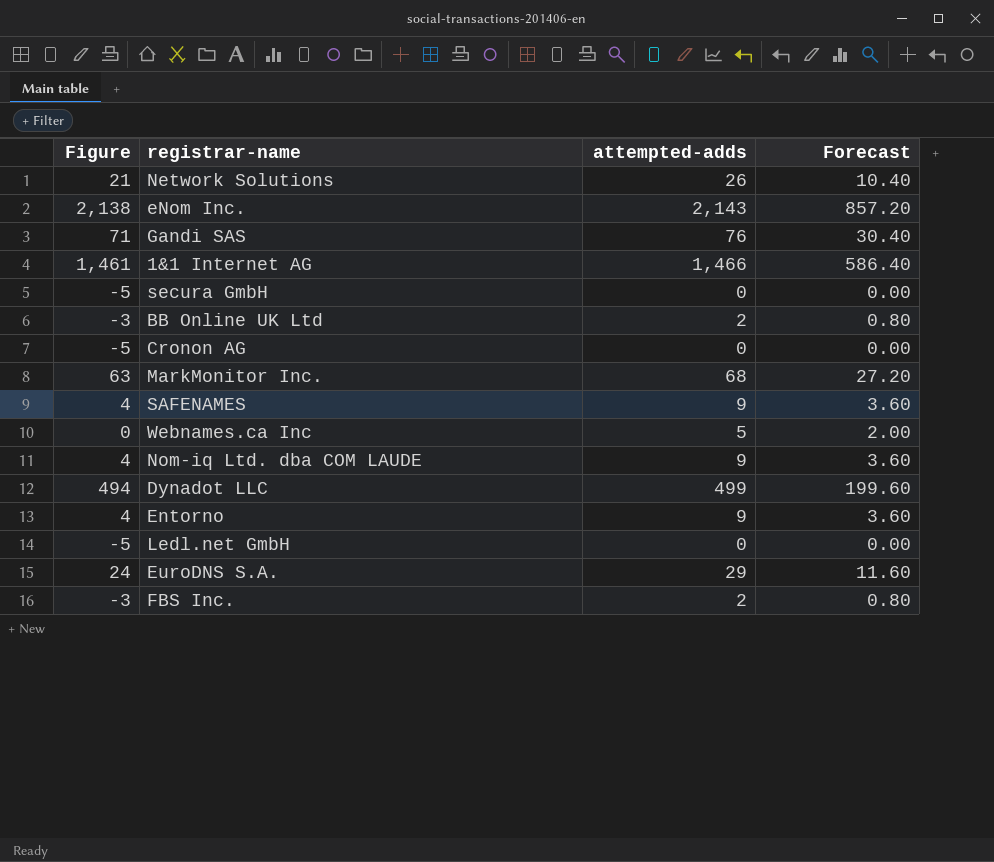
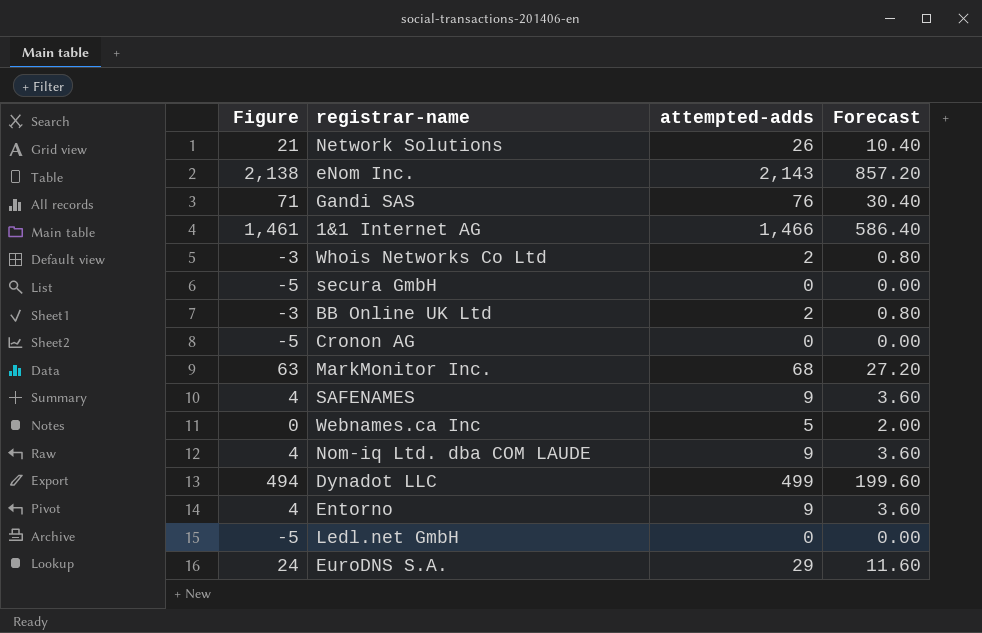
row FBS Inc.: -3 | 2 | 0.80 -> none
row Whois Networks Co Ltd: none -> -3 | 2 | 0.80

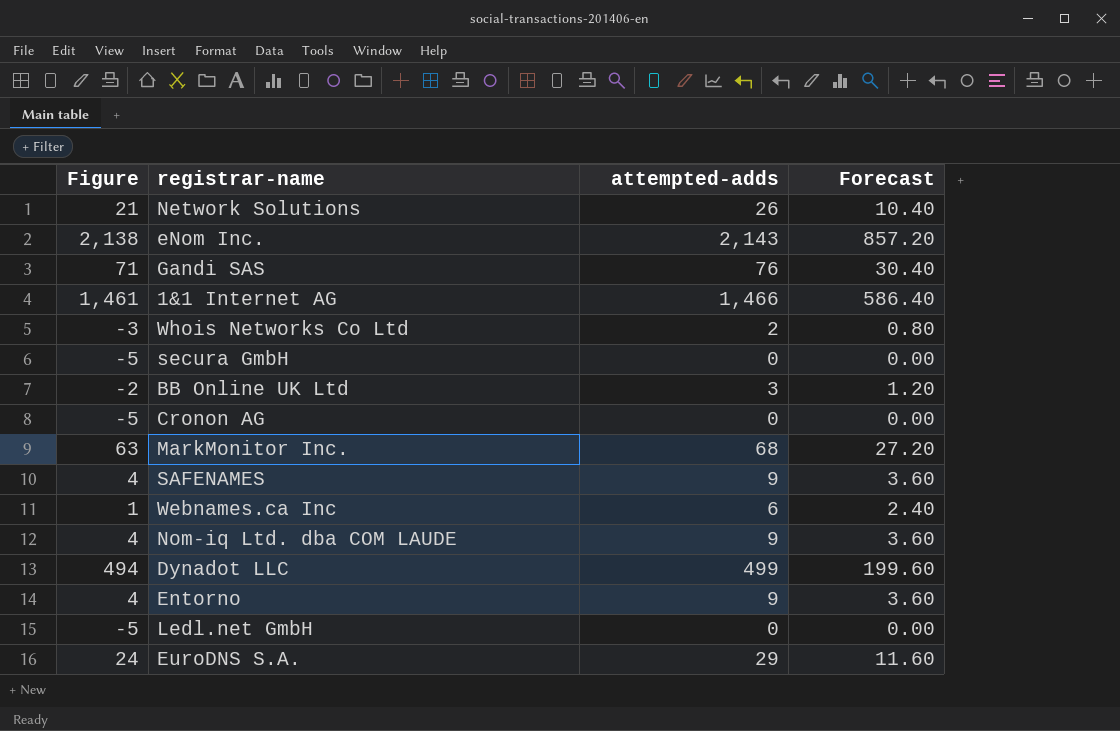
BB Online UK Ltd | Figure: -3 -> -2
BB Online UK Ltd | attempted-adds: 2 -> 3
BB Online UK Ltd | Forecast: 0.80 -> 1.20
Webnames.ca Inc | Figure: 0 -> 1
Webnames.ca Inc | attempted-adds: 5 -> 6
Webnames.ca Inc | Forecast: 2.00 -> 2.40

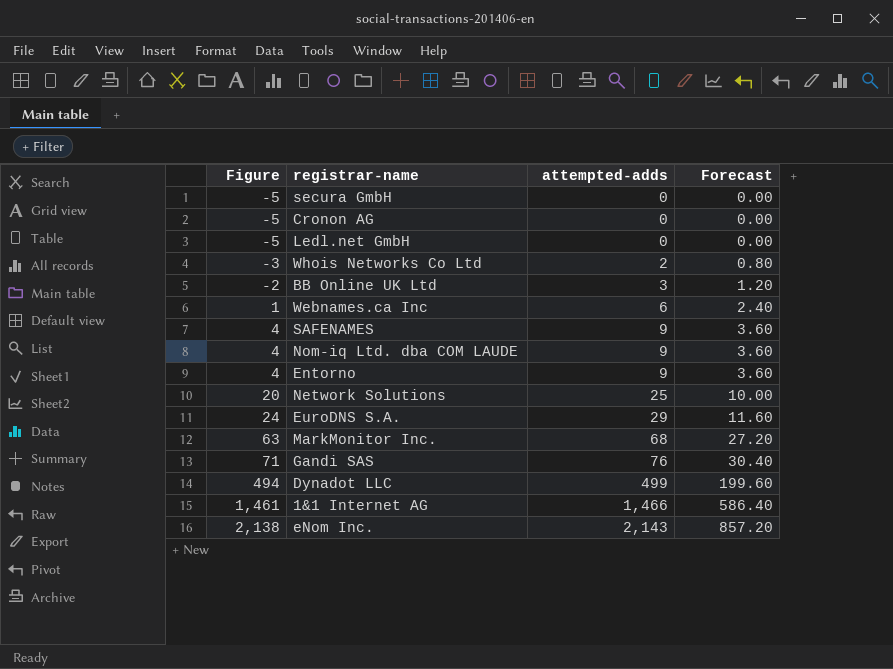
row order: none -> Figure ascending
Network Solutions | Figure: 21 -> 20
Network Solutions | attempted-adds: 26 -> 25
Network Solutions | Forecast: 10.40 -> 10.00

